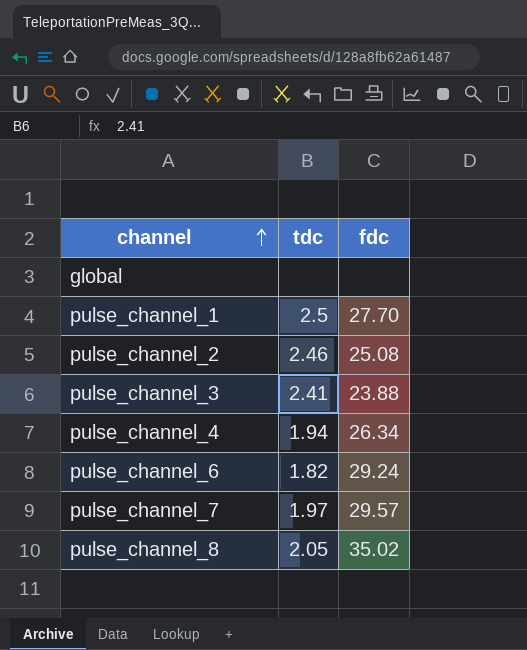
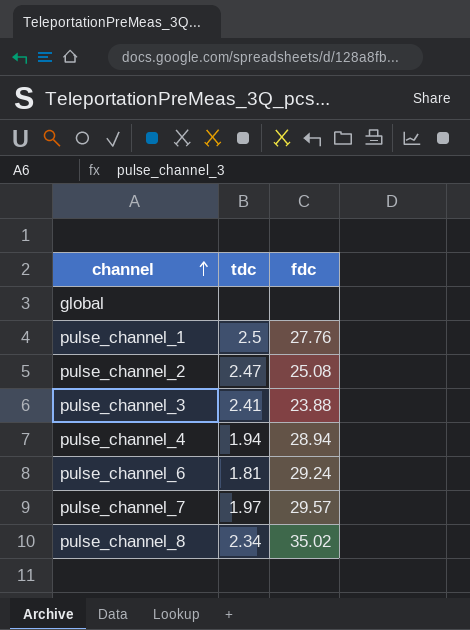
pulse_channel_1 | fdc: 27.70 -> 27.76
pulse_channel_2 | tdc: 2.46 -> 2.47
pulse_channel_4 | fdc: 26.34 -> 28.94
pulse_channel_6 | tdc: 1.82 -> 1.81
pulse_channel_8 | tdc: 2.05 -> 2.34

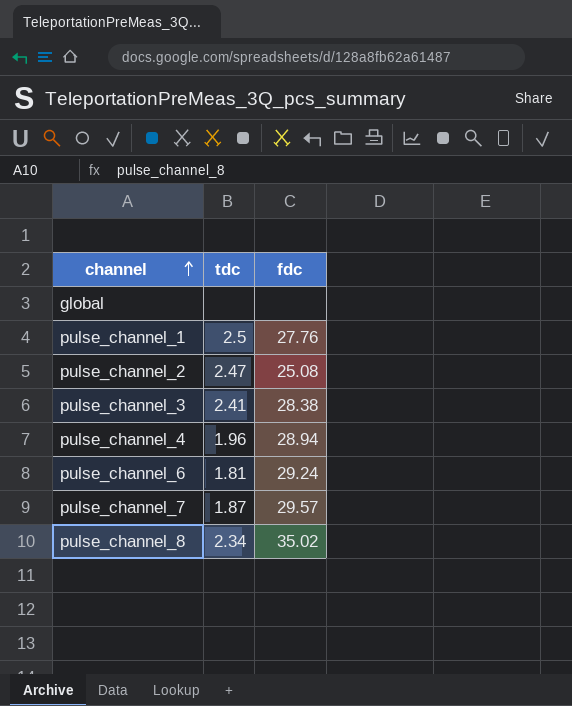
pulse_channel_3 | fdc: 23.88 -> 28.38
pulse_channel_4 | tdc: 1.94 -> 1.96
pulse_channel_7 | tdc: 1.97 -> 1.87

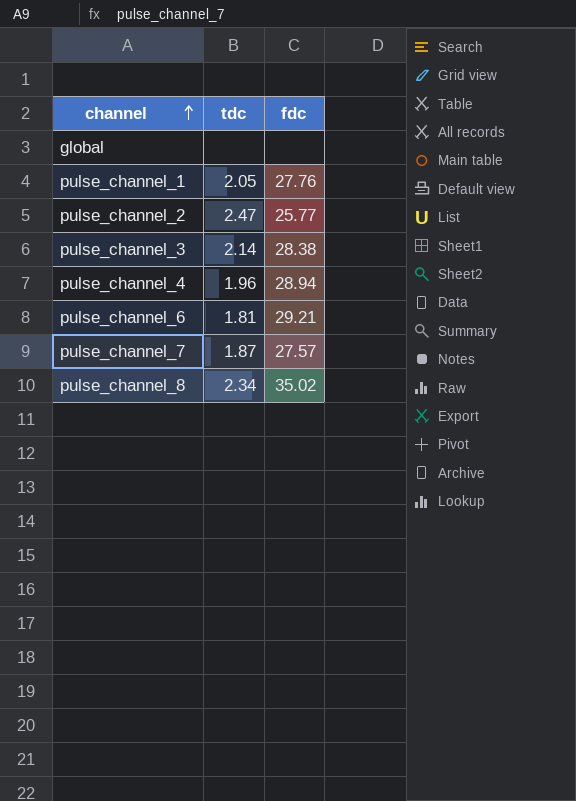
pulse_channel_1 | tdc: 2.5 -> 2.05
pulse_channel_2 | fdc: 25.08 -> 25.77
pulse_channel_3 | tdc: 2.41 -> 2.14
pulse_channel_6 | fdc: 29.24 -> 29.21
pulse_channel_7 | fdc: 29.57 -> 27.57

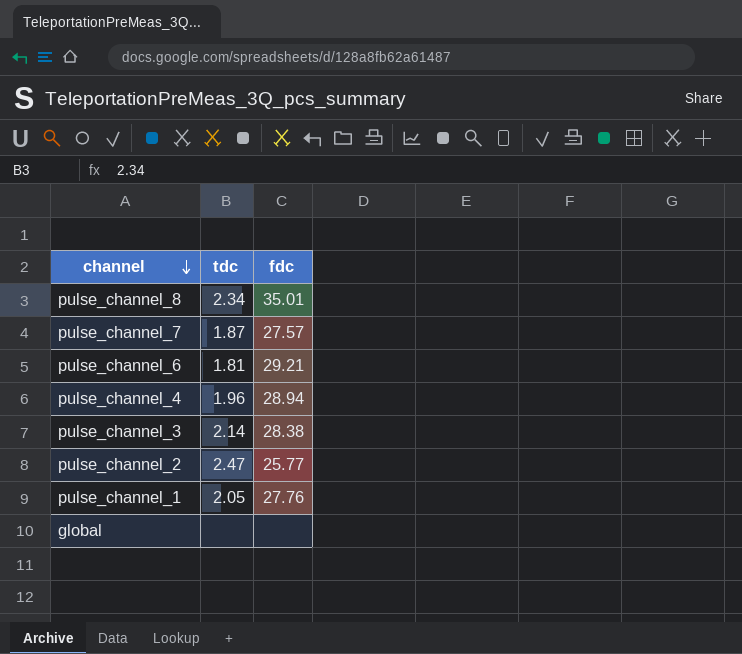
row order: channel ascending -> channel descending
pulse_channel_8 | fdc: 35.02 -> 35.01

